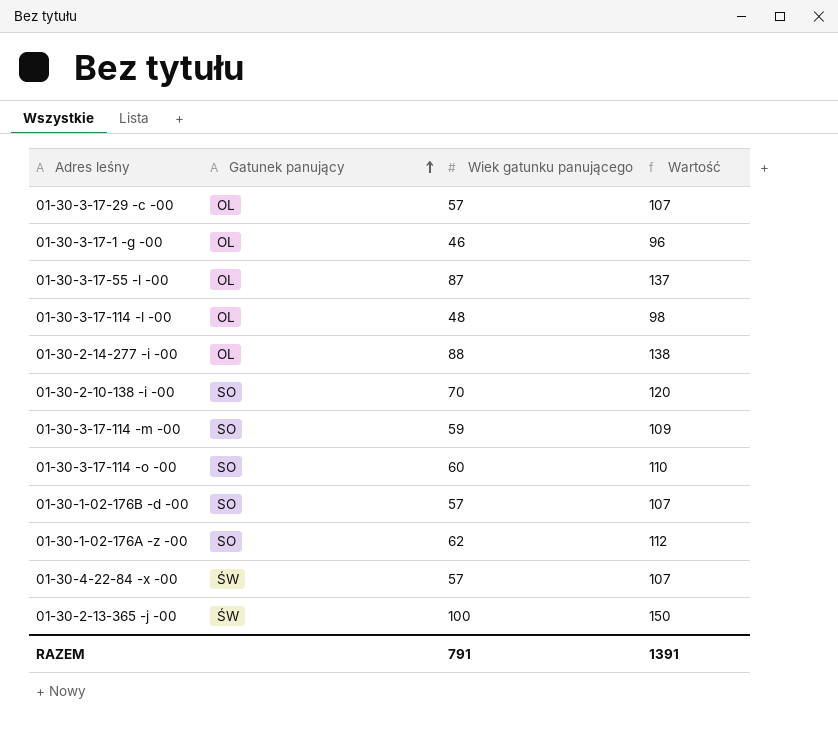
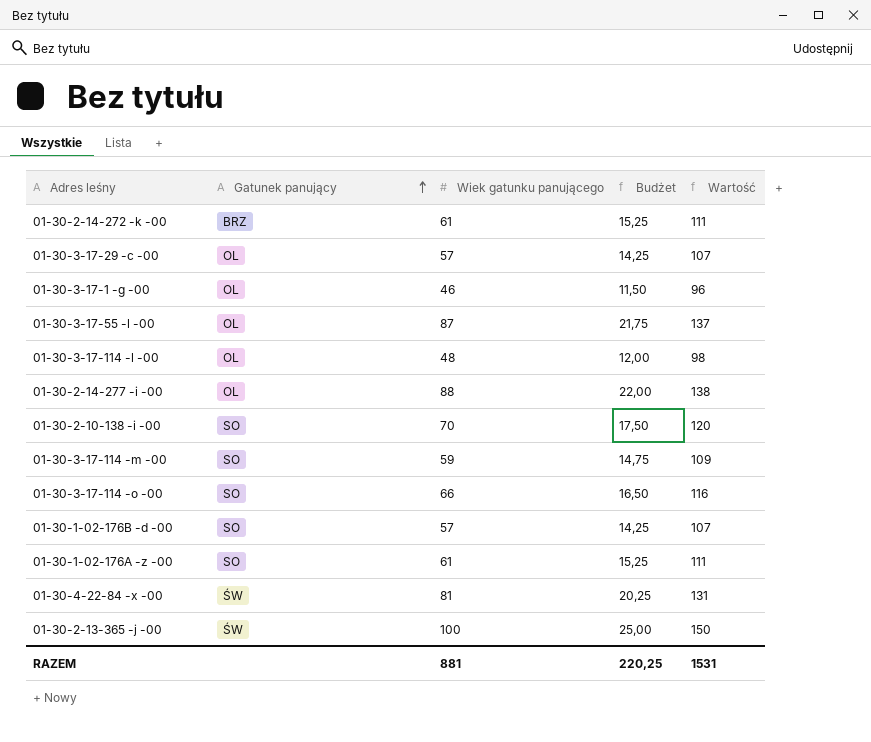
column Budżet | formula: none -> [Wiek gatunku panującego] * 0,25
row 01-30-2-14-272 -k -00: none -> BRZ | 61 | 15,25 | 111
01-30-3-17-114 -o -00 | Wiek gatunku panującego: 60 -> 66
01-30-3-17-114 -o -00 | Wartość: 110 -> 116
01-30-1-02-176A -z -00 | Wiek gatunku panującego: 62 -> 61
01-30-1-02-176A -z -00 | Wartość: 112 -> 111
01-30-4-22-84 -x -00 | Wiek gatunku panującego: 57 -> 81
01-30-4-22-84 -x -00 | Wartość: 107 -> 131
RAZEM | Wiek gatunku panującego: 791 -> 881
RAZEM | Wartość: 1391 -> 1531

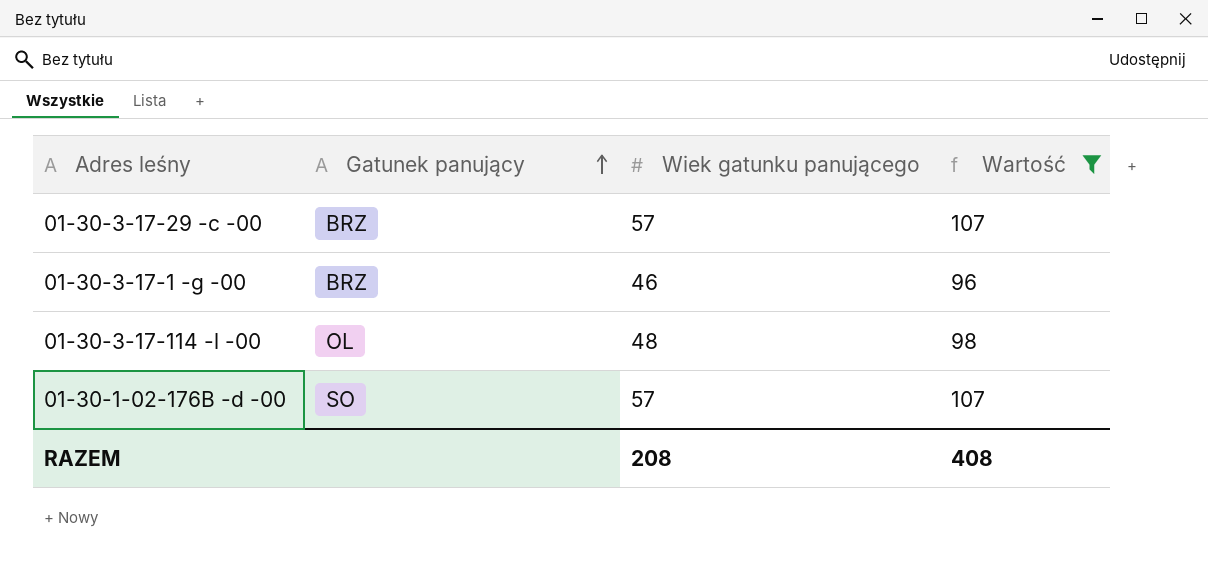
filter: none -> Wartość <= 107
column Budżet | formula: [Wiek gatunku panującego] * 0,25 -> none
01-30-3-17-29 -c -00 | Gatunek panujący: OL -> BRZ
01-30-3-17-1 -g -00 | Gatunek panujący: OL -> BRZ
RAZEM | Wiek gatunku panującego: 881 -> 208
RAZEM | Wartość: 1531 -> 408

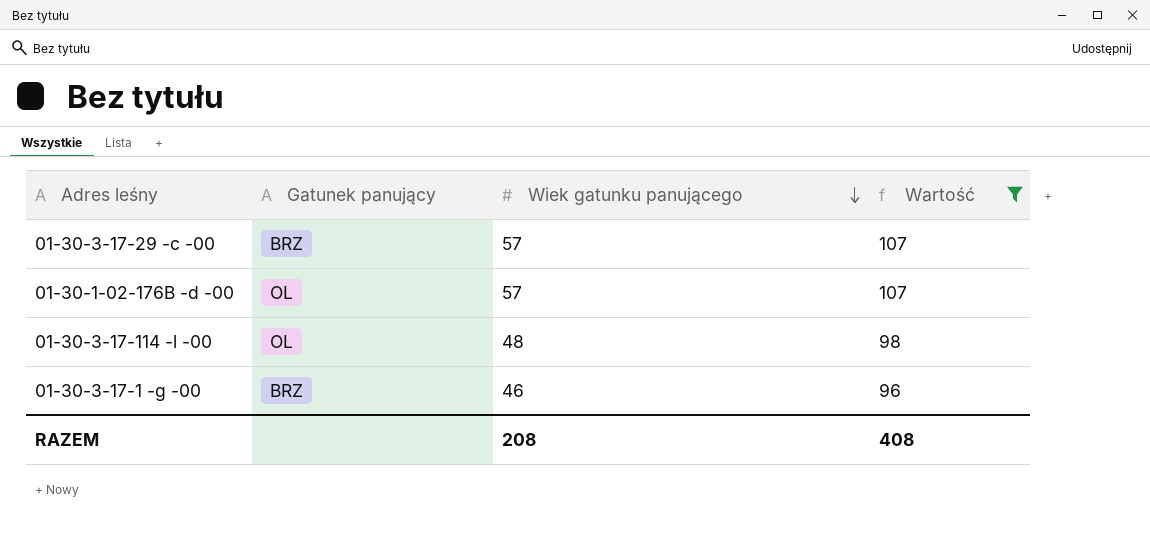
row order: Gatunek panujący ascending -> Wiek gatunku panującego descending
01-30-1-02-176B -d -00 | Gatunek panujący: SO -> OL

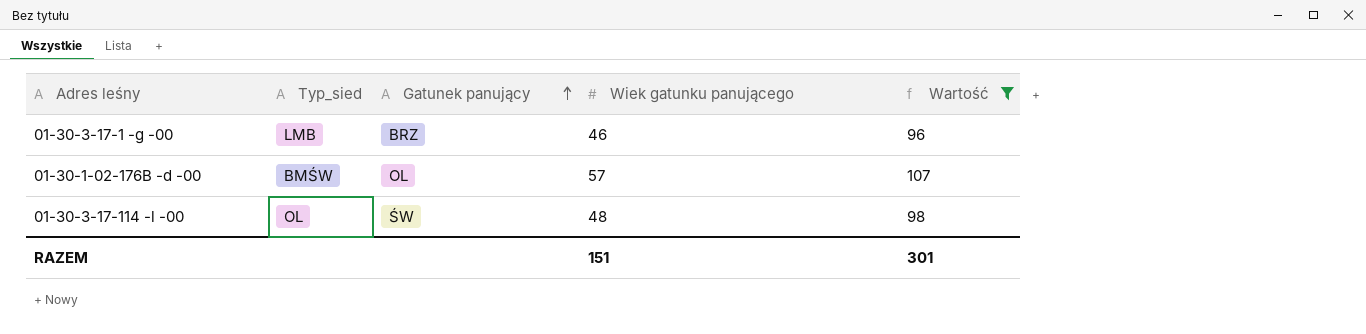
row order: Wiek gatunku panującego descending -> Gatunek panujący ascending
column Typ_sied | position: none -> 2
row 01-30-3-17-29 -c -00: BRZ | 57 | 107 -> none
01-30-3-17-114 -l -00 | Gatunek panujący: OL -> ŚW
RAZEM | Wiek gatunku panującego: 208 -> 151
RAZEM | Wartość: 408 -> 301

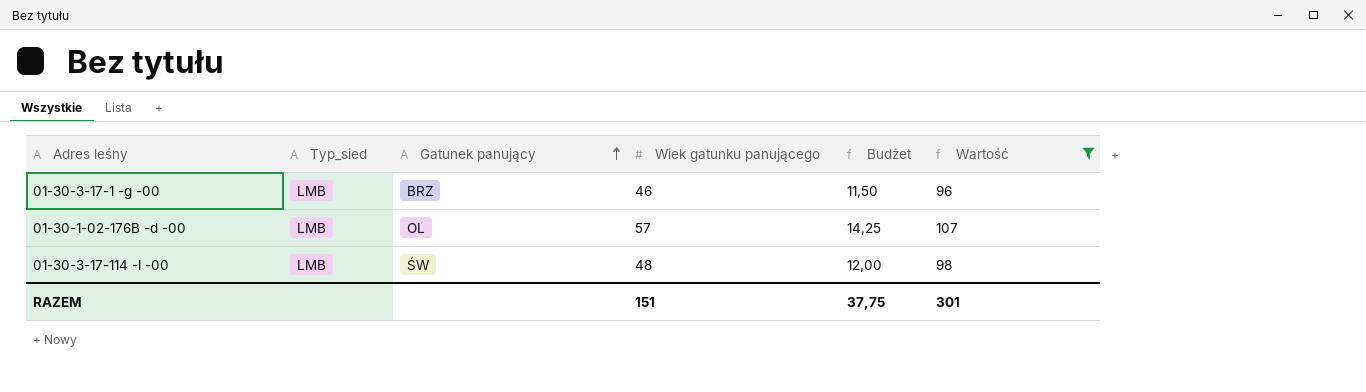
column Budżet | formula: none -> [Wiek gatunku panującego] * 0,25
01-30-1-02-176B -d -00 | Typ_sied: BMŚW -> LMB
01-30-3-17-114 -l -00 | Typ_sied: OL -> LMB

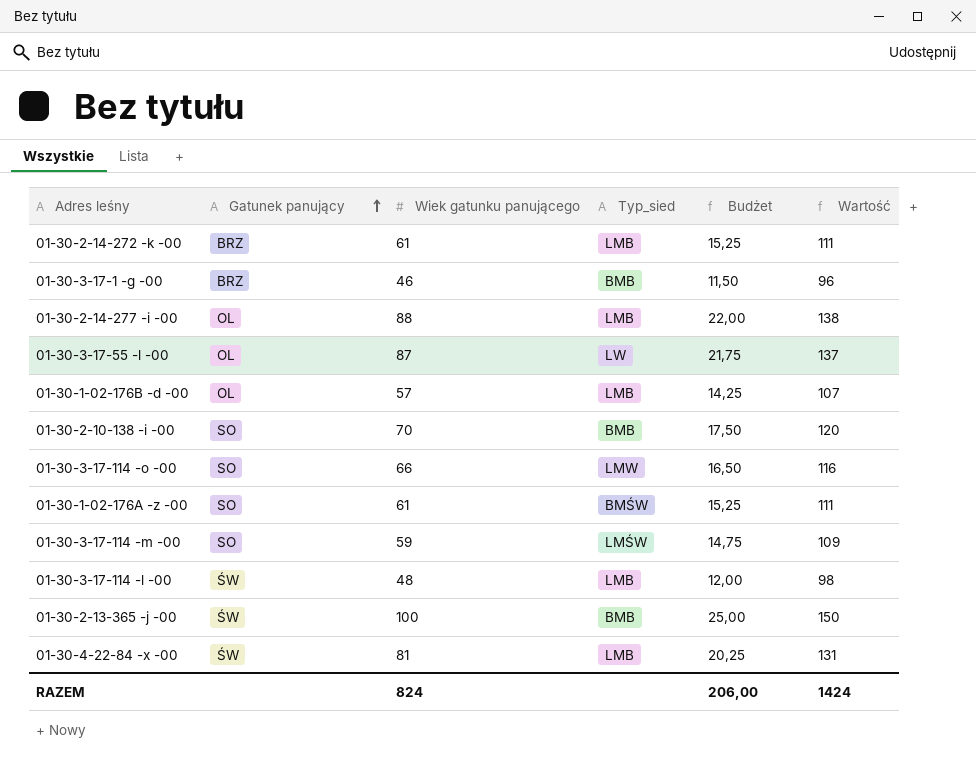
filter: Wartość <= 107 -> none
column Typ_sied | position: 2 -> 4
01-30-3-17-1 -g -00 | Typ_sied: LMB -> BMB
RAZEM | Wiek gatunku panującego: 151 -> 824
RAZEM | Budżet: 37,75 -> 206,00
RAZEM | Wartość: 301 -> 1424

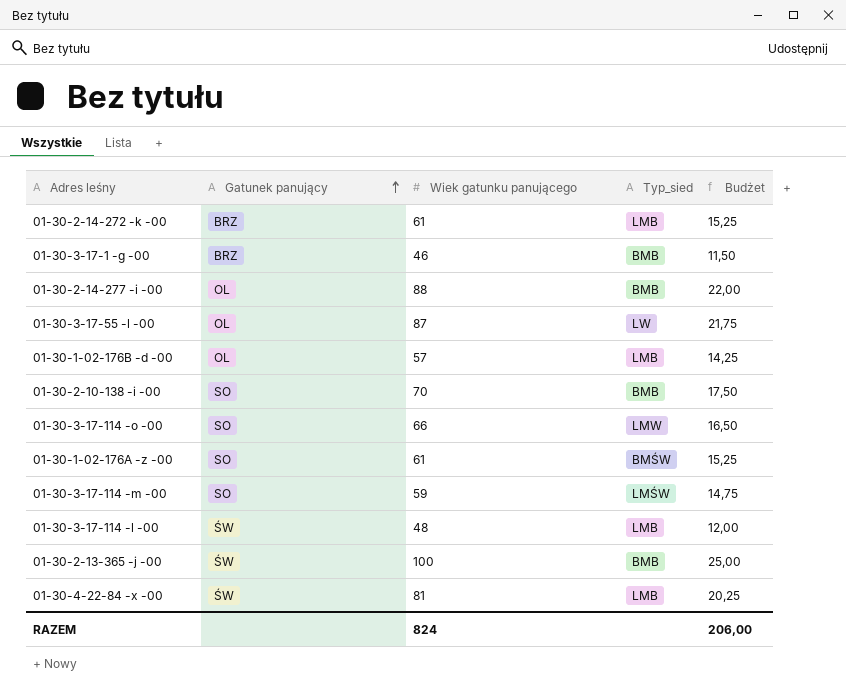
column Wartość | formula: [Wiek gatunku panującego] + 50 -> none
01-30-2-14-277 -i -00 | Typ_sied: LMB -> BMB

